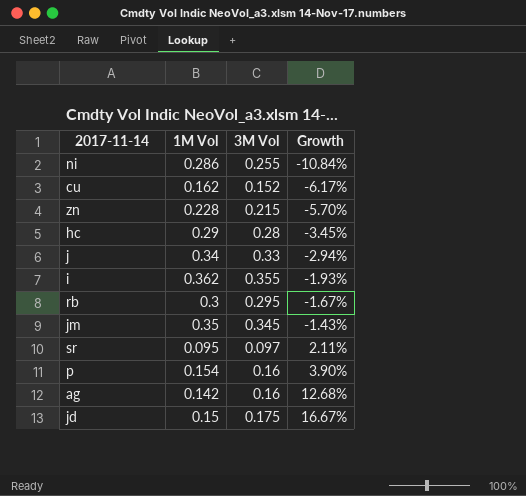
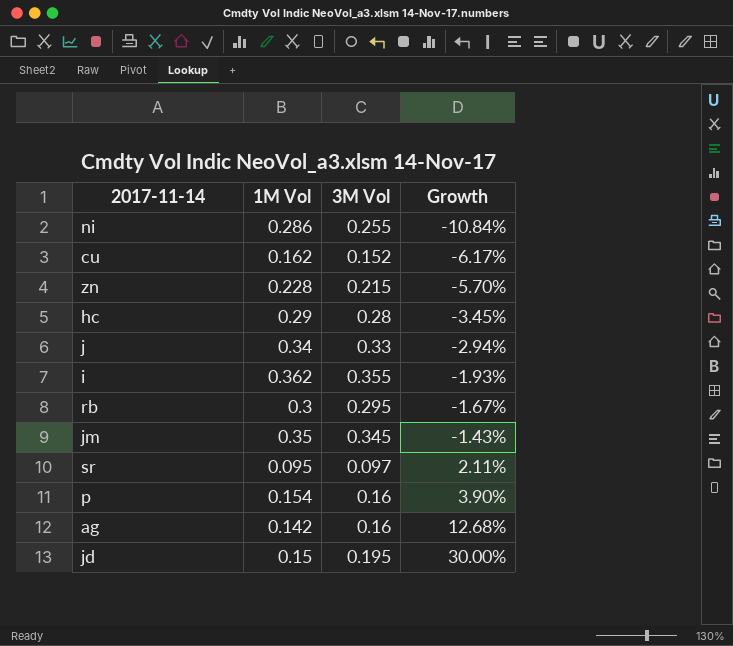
jd | 3M Vol: 0.175 -> 0.195
jd | Growth: 16.67% -> 30.00%

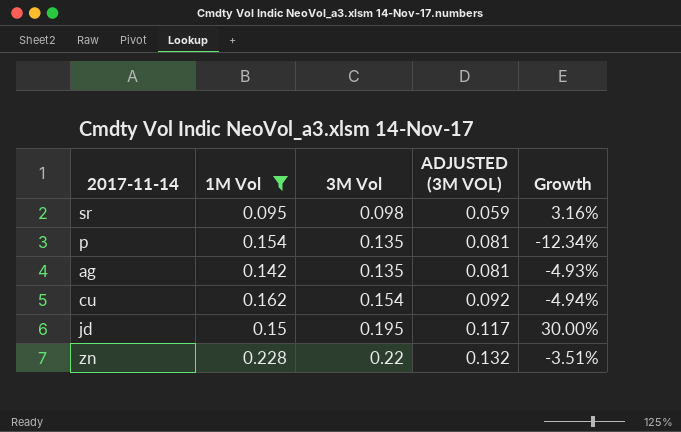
filter: none -> 1M Vol <= 0.228
row order: Growth ascending -> 3M Vol ascending
column ADJUSTED (3M VOL) | formula: none -> [3M Vol] * 0.6
sr | 3M Vol: 0.097 -> 0.098
sr | Growth: 2.11% -> 3.16%
p | 3M Vol: 0.16 -> 0.135
p | Growth: 3.90% -> -12.34%
ag | 3M Vol: 0.16 -> 0.135
ag | Growth: 12.68% -> -4.93%
cu | 3M Vol: 0.152 -> 0.154
cu | Growth: -6.17% -> -4.94%
zn | 3M Vol: 0.215 -> 0.22
zn | Growth: -5.70% -> -3.51%

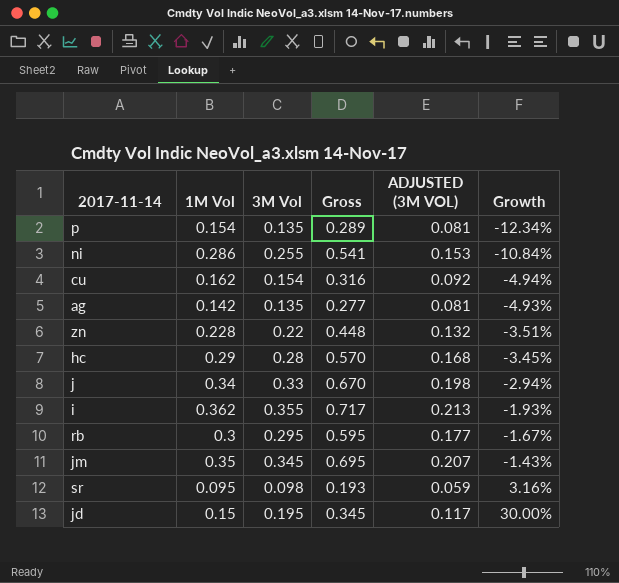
filter: 1M Vol <= 0.228 -> none
row order: 3M Vol ascending -> Growth ascending
column Gross | formula: none -> [1M Vol] + [3M Vol]

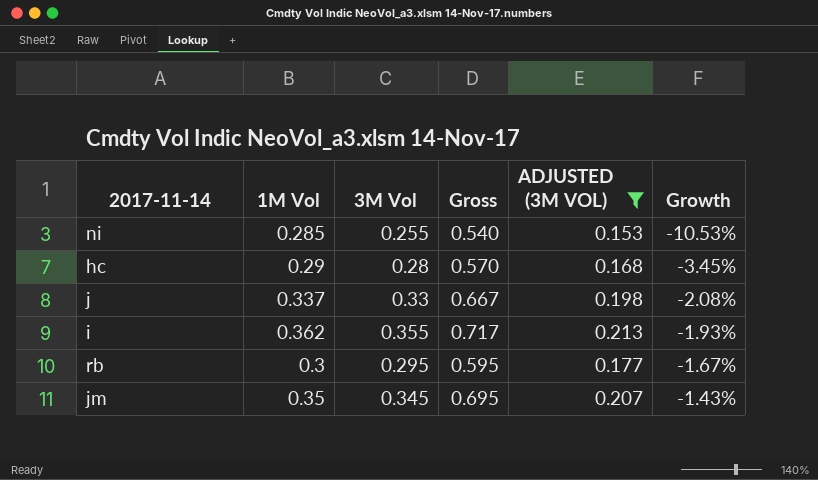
filter: none -> ADJUSTED (3M VOL) >= 0.153
ni | 1M Vol: 0.286 -> 0.285
ni | Gross: 0.541 -> 0.540
ni | Growth: -10.84% -> -10.53%
j | 1M Vol: 0.34 -> 0.337
j | Gross: 0.670 -> 0.667
j | Growth: -2.94% -> -2.08%

